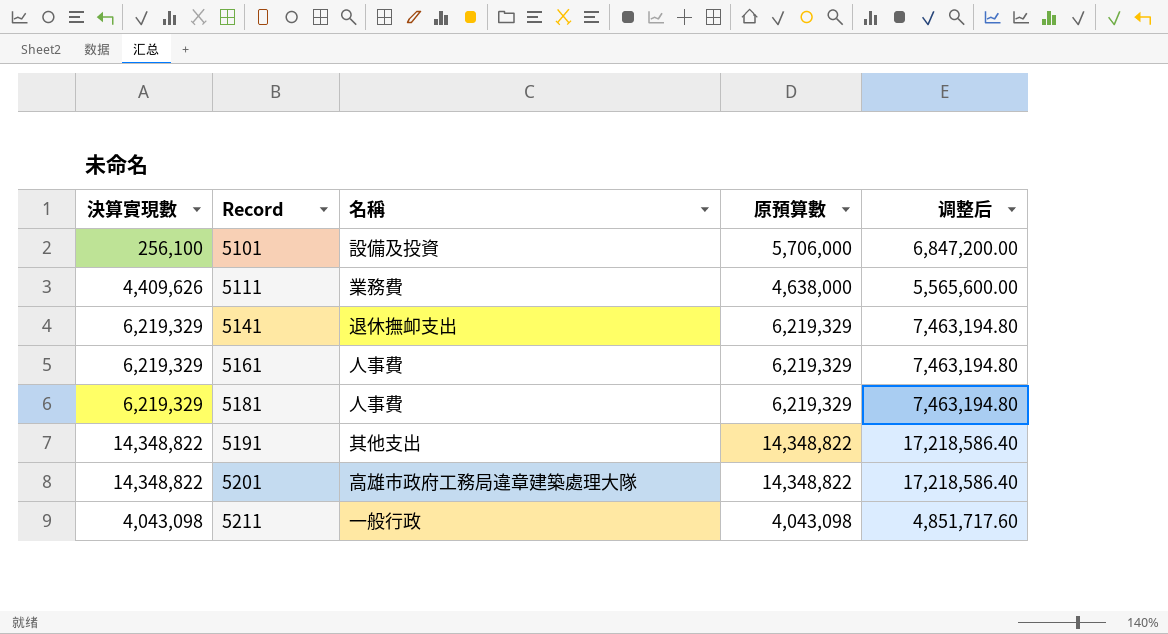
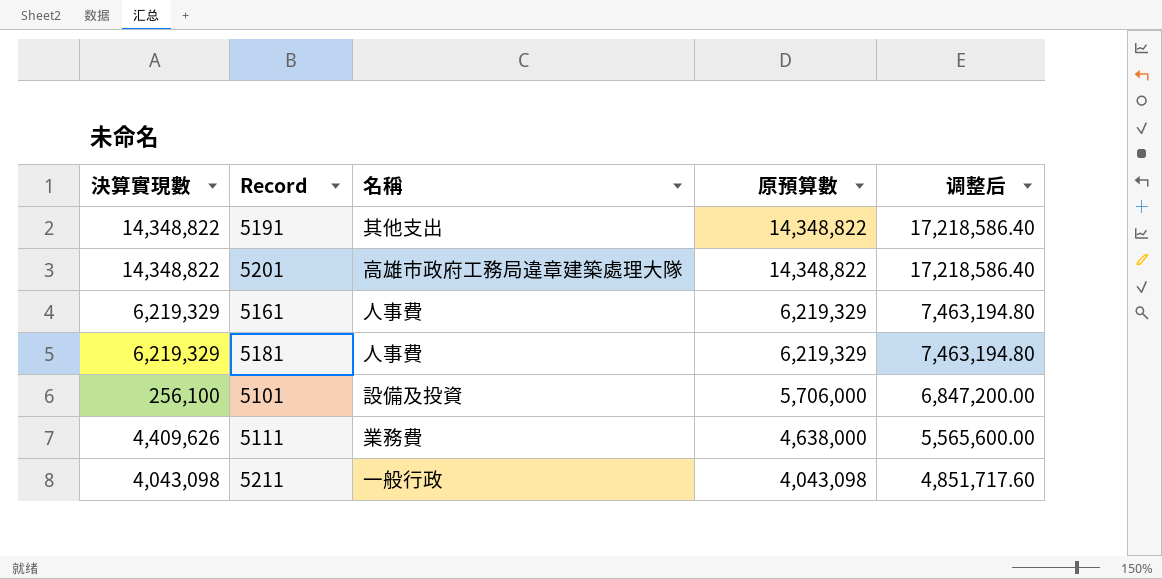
row order: Record ascending -> 原預算數 descending
row 5141: 6,219,329 | 退休撫卹支出 | 6,219,329 | 7,463,194.80 -> none

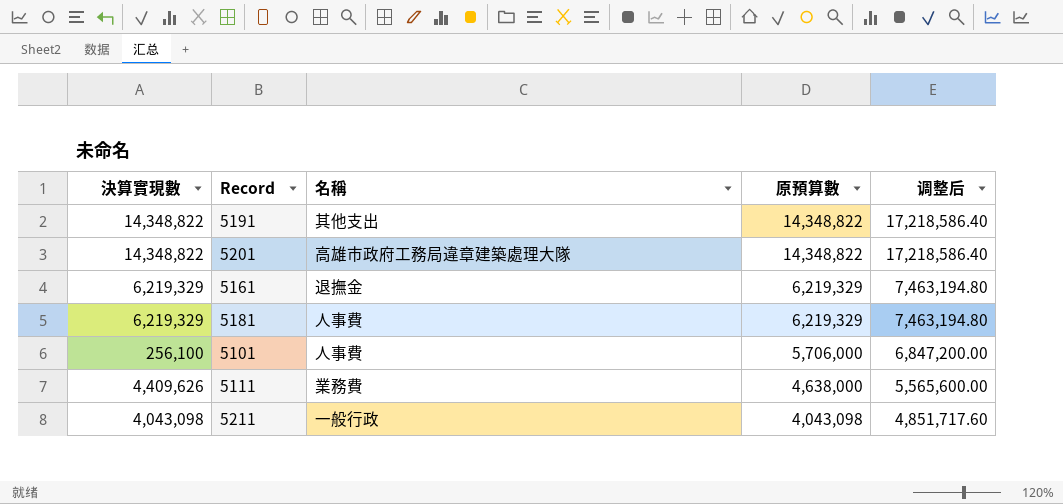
5161 | 名稱: 人事費 -> 退撫金
5101 | 名稱: 設備及投資 -> 人事費

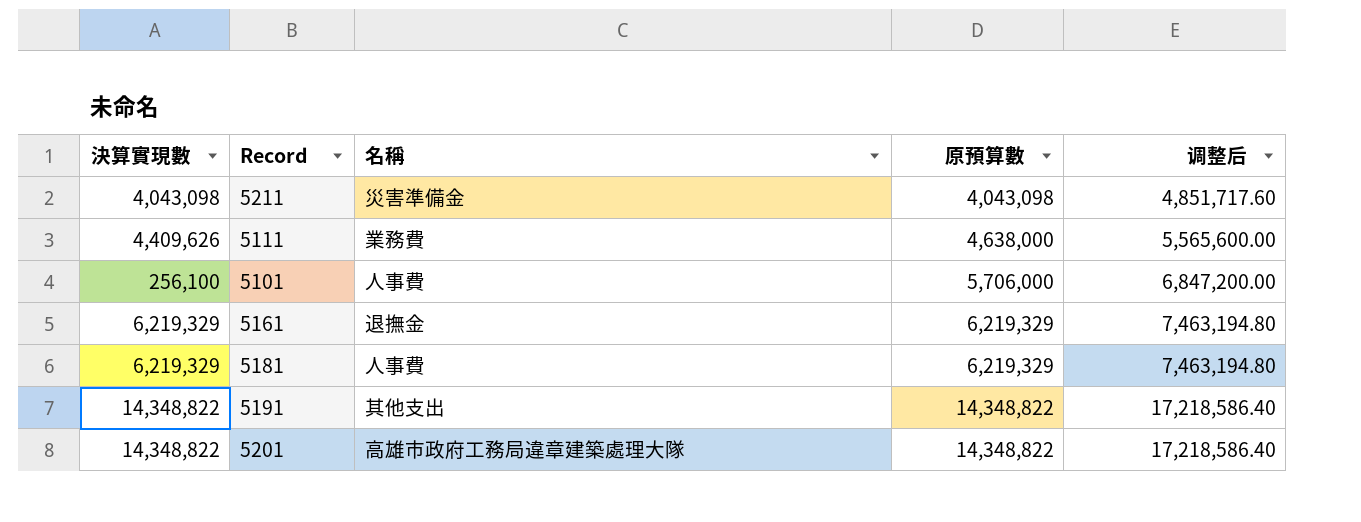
row order: 原預算數 descending -> 原預算數 ascending
5211 | 名稱: 一般行政 -> 災害準備金

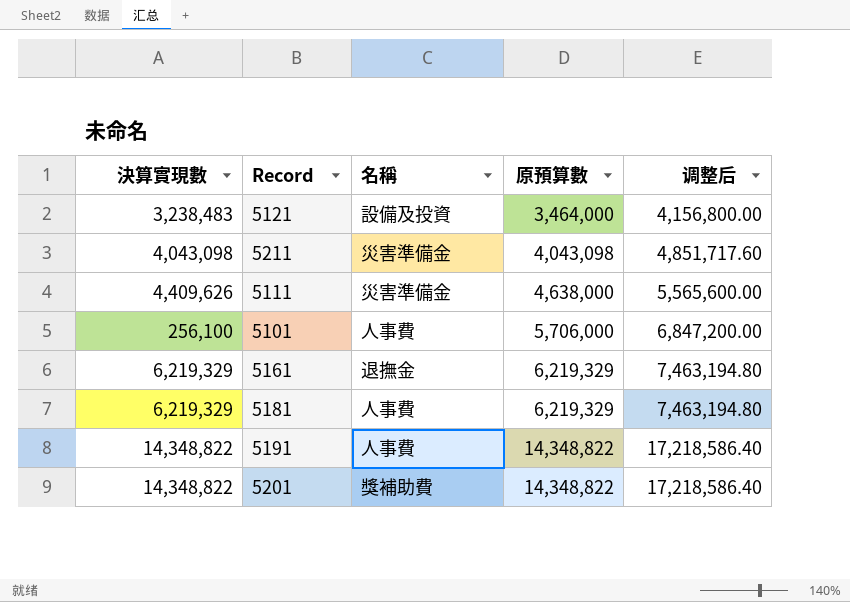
row 5121: none -> 3,238,483 | 設備及投資 | 3,464,000 | 4,156,800.00
5111 | 名稱: 業務費 -> 災害準備金
5191 | 名稱: 其他支出 -> 人事費
5201 | 名稱: 高雄市政府工務局違章建築處理大隊 -> 獎補助費

